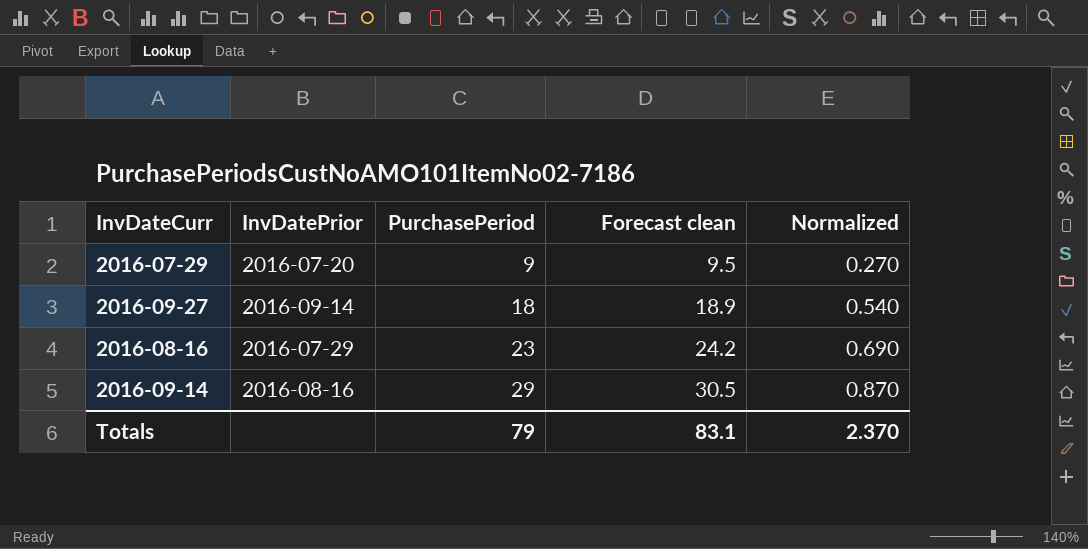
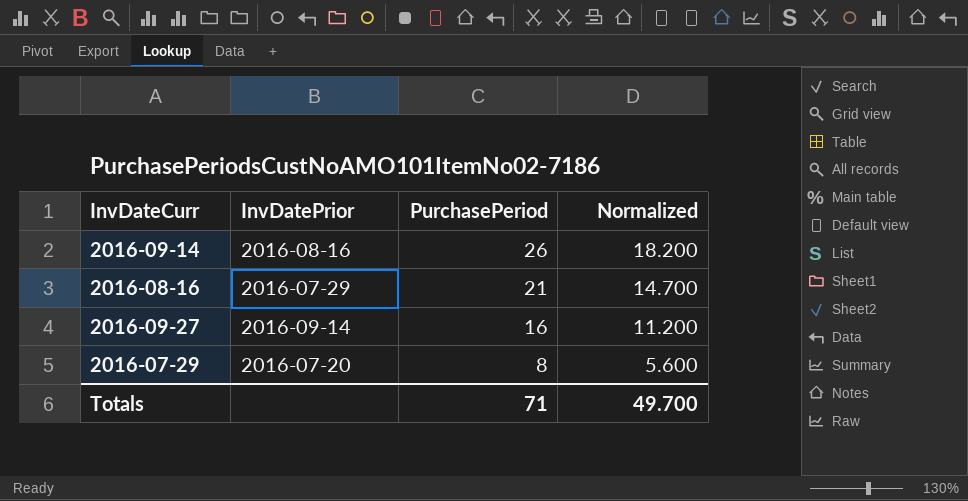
row order: PurchasePeriod ascending -> PurchasePeriod descending
column Forecast clean | formula: [PurchasePeriod] * 1.05 -> none
column Normalized | formula: [PurchasePeriod] * 0.03 -> [PurchasePeriod] * 0.7
2016-09-14 | PurchasePeriod: 29 -> 26
2016-08-16 | PurchasePeriod: 23 -> 21
2016-09-27 | PurchasePeriod: 18 -> 16
2016-07-29 | PurchasePeriod: 9 -> 8
Totals | PurchasePeriod: 79 -> 71
Totals | Normalized: 2.370 -> 49.700

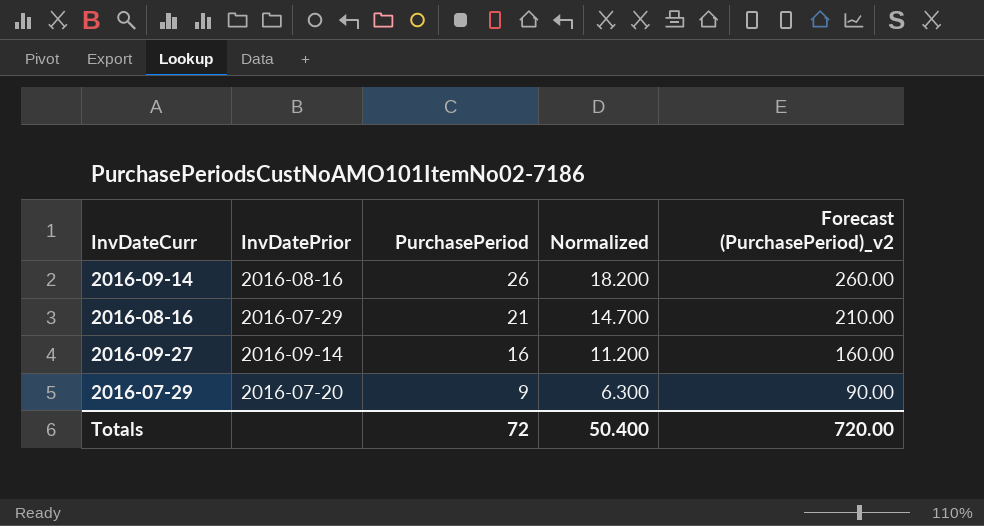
column Forecast (PurchasePeriod)_v2 | formula: none -> [PurchasePeriod] * 10
2016-07-29 | PurchasePeriod: 8 -> 9
2016-07-29 | Normalized: 5.600 -> 6.300
Totals | PurchasePeriod: 71 -> 72
Totals | Normalized: 49.700 -> 50.400

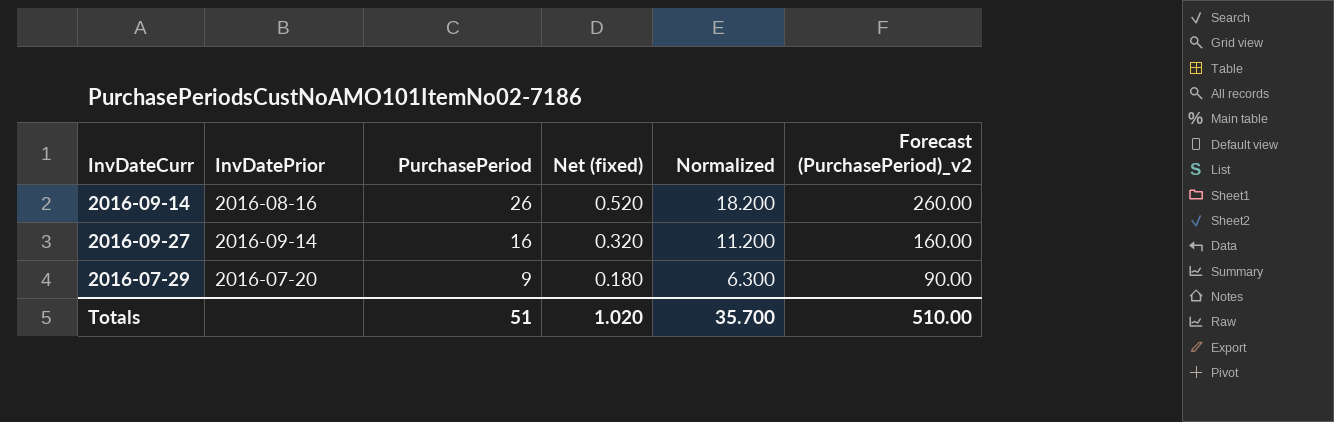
column Net (fixed) | formula: none -> [PurchasePeriod] * 0.02
row 2016-08-16: 2016-07-29 | 21 | 14.700 | 210.00 -> none
Totals | PurchasePeriod: 72 -> 51
Totals | Normalized: 50.400 -> 35.700
Totals | Forecast (PurchasePeriod)_v2: 720.00 -> 510.00

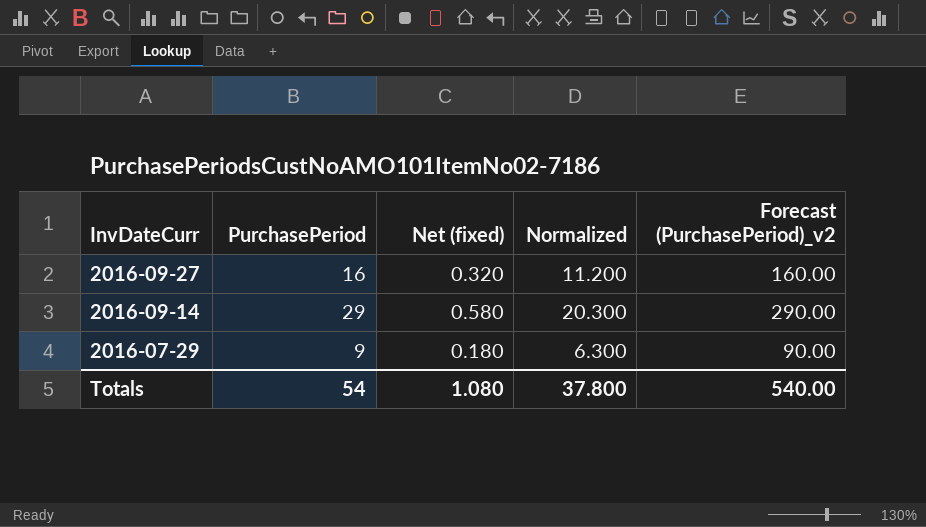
row order: PurchasePeriod descending -> InvDateCurr descending
column InvDatePrior | position: 2 -> none
2016-09-14 | PurchasePeriod: 26 -> 29
2016-09-14 | Net (fixed): 0.520 -> 0.580
2016-09-14 | Normalized: 18.200 -> 20.300
2016-09-14 | Forecast (PurchasePeriod)_v2: 260.00 -> 290.00
Totals | PurchasePeriod: 51 -> 54
Totals | Net (fixed): 1.020 -> 1.080
Totals | Normalized: 35.700 -> 37.800
Totals | Forecast (PurchasePeriod)_v2: 510.00 -> 540.00

